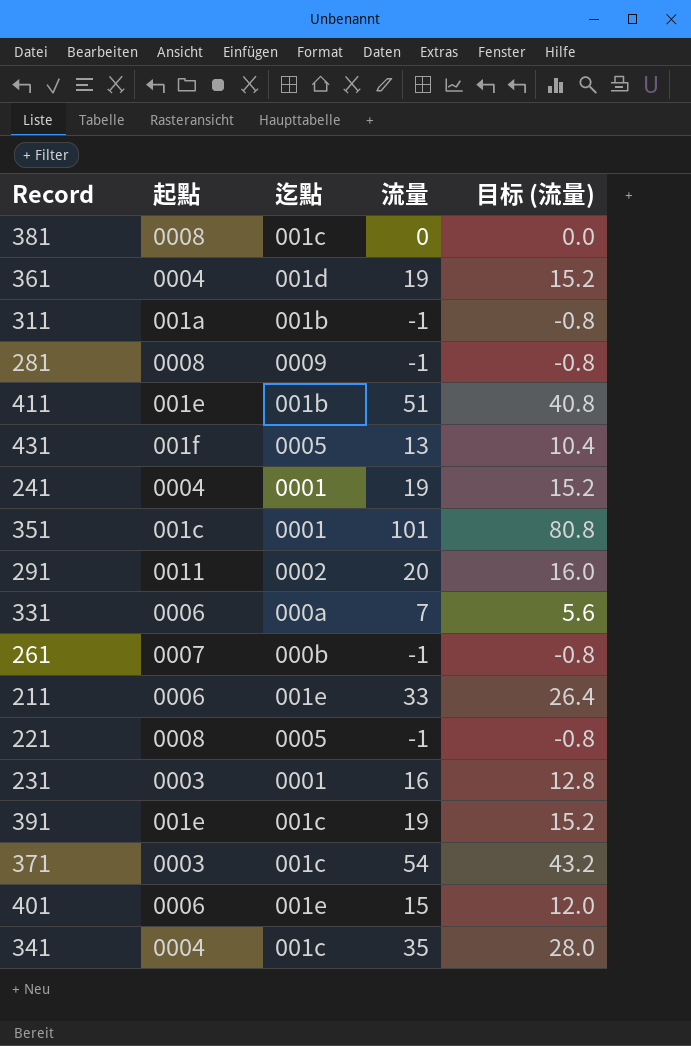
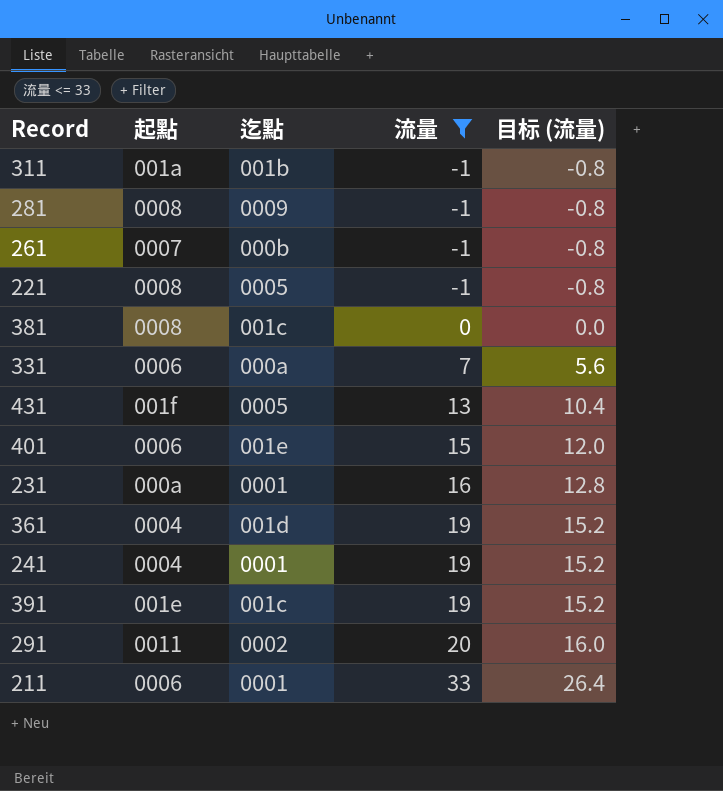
filter: none -> 流量 <= 33
row order: none -> 流量 ascending
231 | 起點: 0003 -> 000a
211 | 迄點: 001e -> 0001

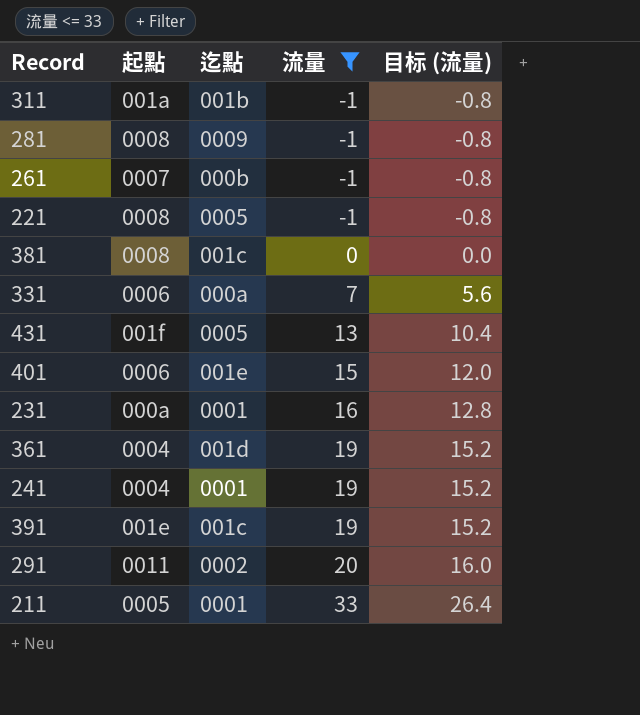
211 | 起點: 0006 -> 0005

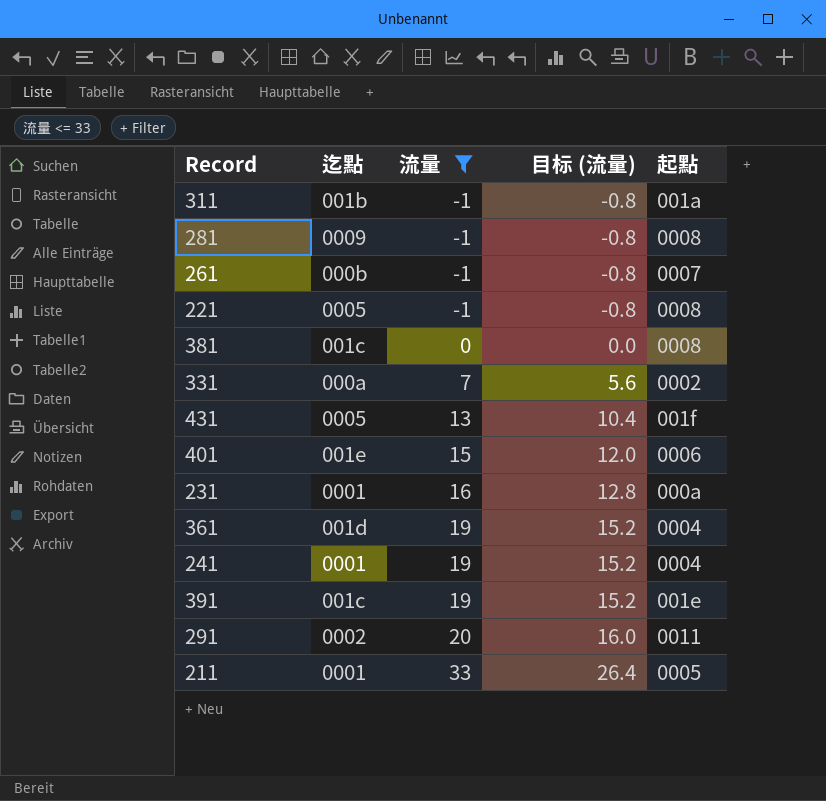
column 起點 | position: 2 -> 5
331 | 起點: 0006 -> 0002

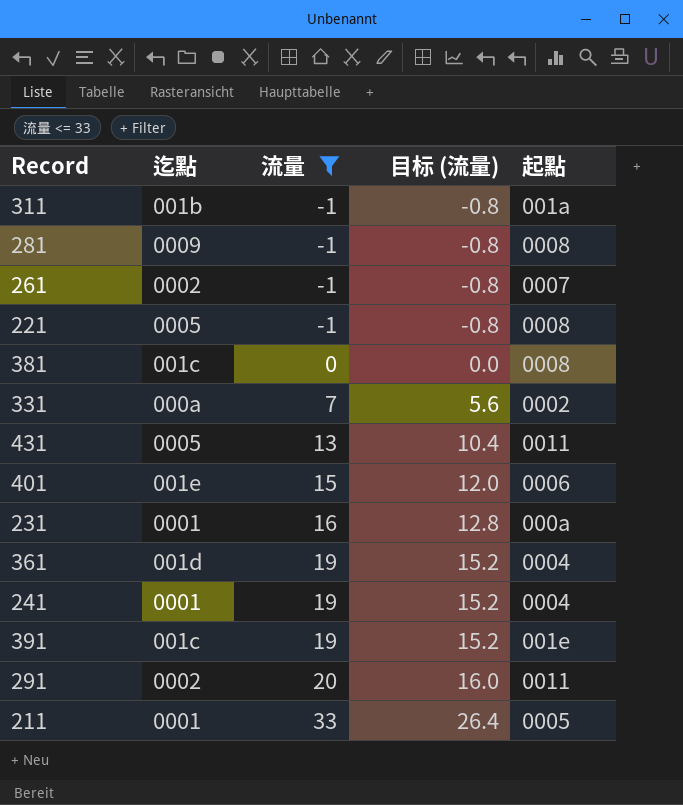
261 | 迄點: 000b -> 0002
431 | 起點: 001f -> 0011

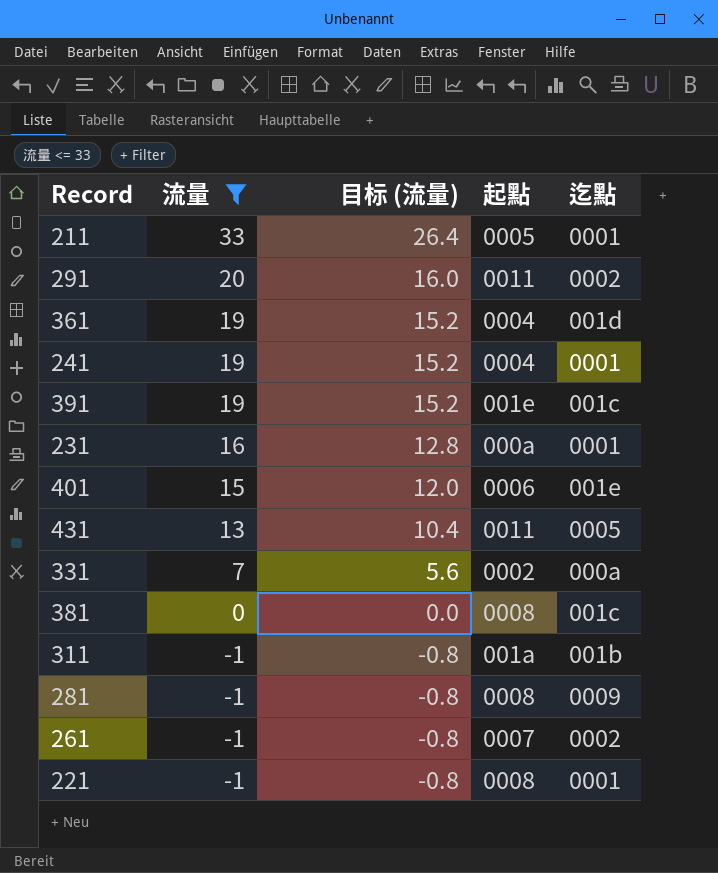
row order: 流量 ascending -> 流量 descending
column 迄點 | position: 2 -> 5
221 | 迄點: 0005 -> 0001

